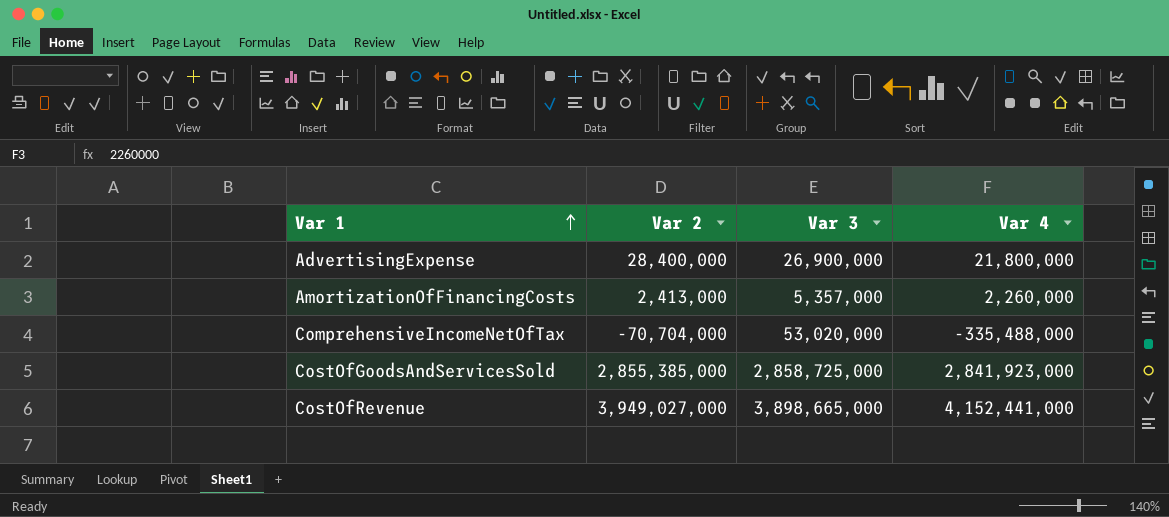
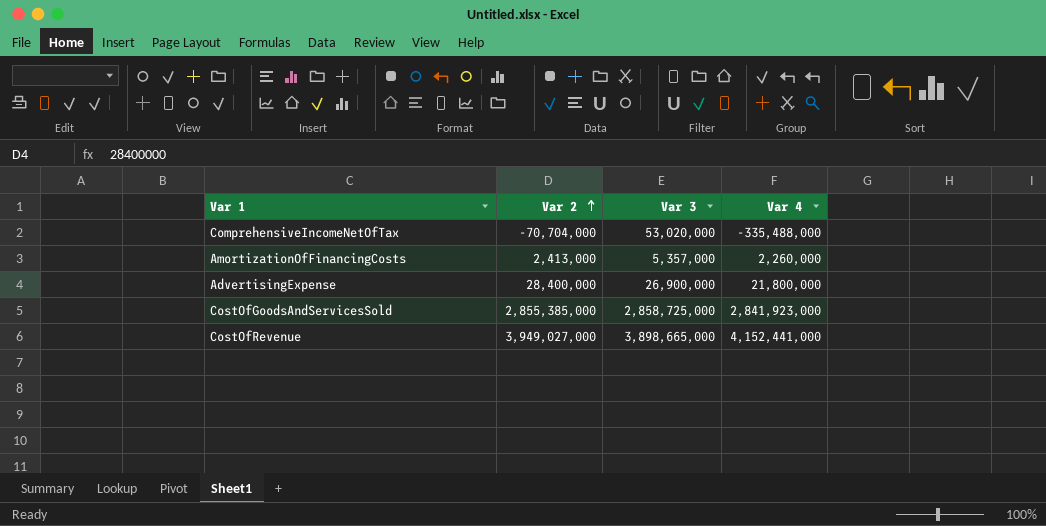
row order: Var 1 ascending -> Var 2 ascending

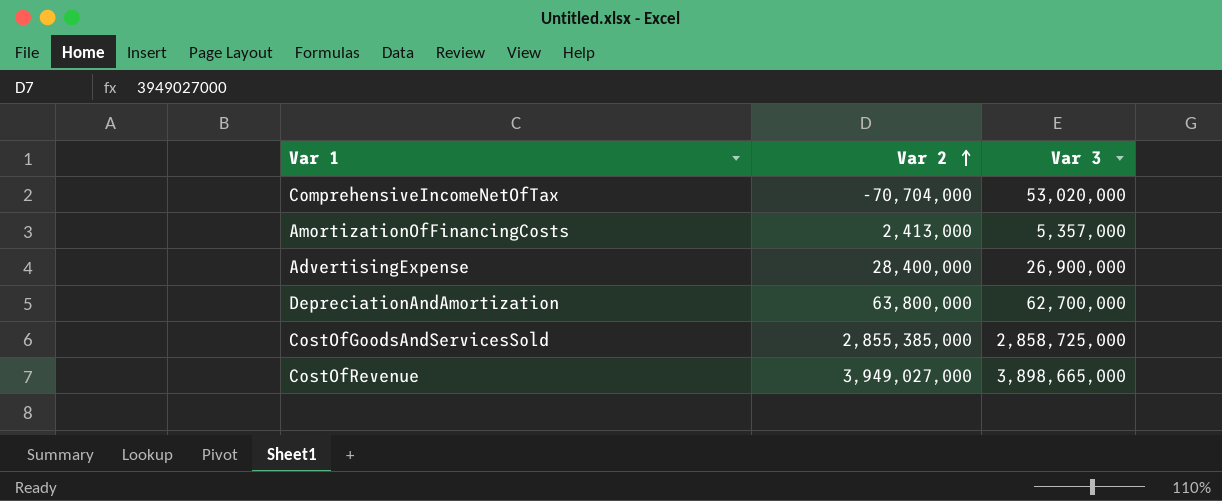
column Var 4 | position: 4 -> none
row DepreciationAndAmortization: none -> 63,800,000 | 62,700,000

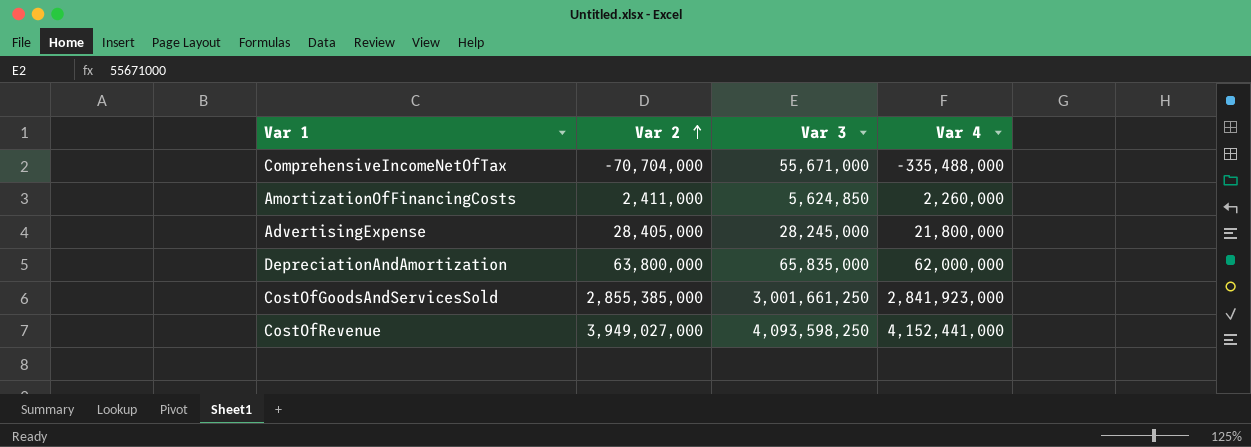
column Var 4 | position: none -> 4
ComprehensiveIncomeNetOfTax | Var 3: 53,020,000 -> 55,671,000
AmortizationOfFinancingCosts | Var 2: 2,413,000 -> 2,411,000
AmortizationOfFinancingCosts | Var 3: 5,357,000 -> 5,624,850
AdvertisingExpense | Var 2: 28,400,000 -> 28,405,000
AdvertisingExpense | Var 3: 26,900,000 -> 28,245,000
DepreciationAndAmortization | Var 3: 62,700,000 -> 65,835,000
CostOfGoodsAndServicesSold | Var 3: 2,858,725,000 -> 3,001,661,250
CostOfRevenue | Var 3: 3,898,665,000 -> 4,093,598,250

